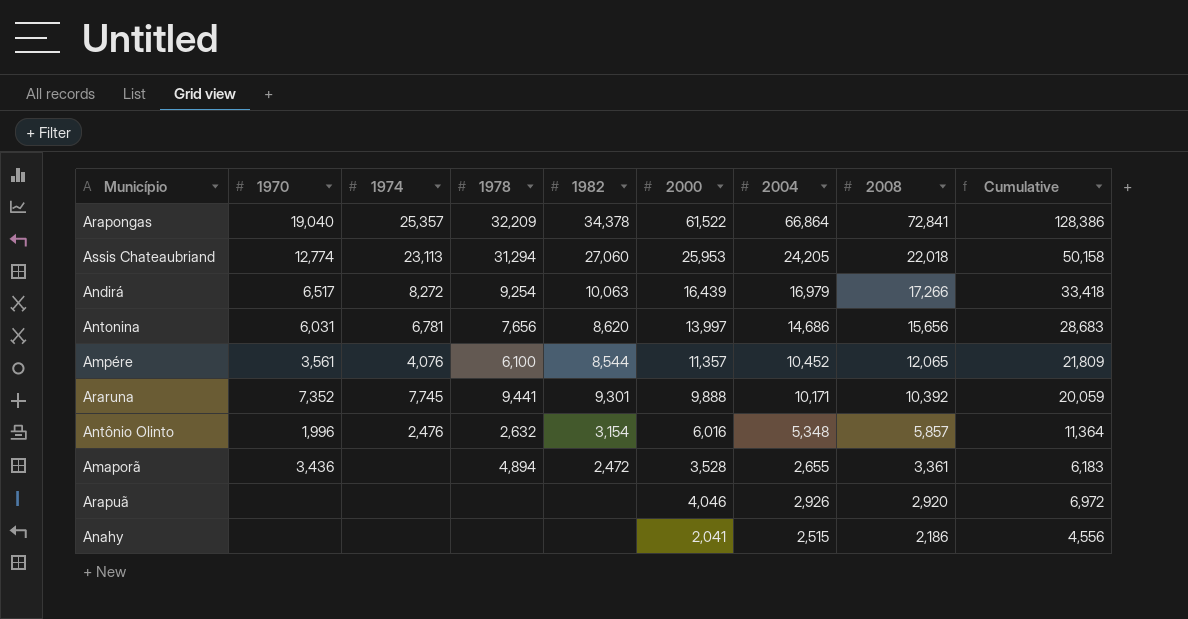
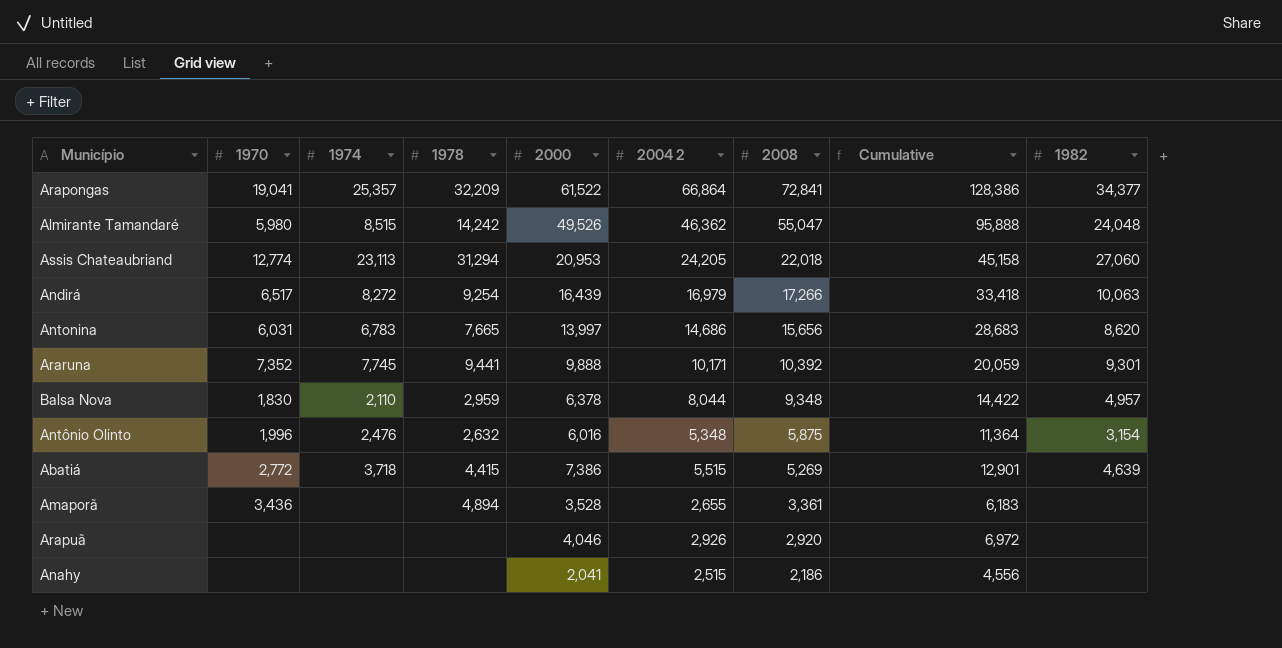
column name: 2004 -> 2004 2
column 1982 | position: 5 -> 9
row Ampére: 3,561 | 4,076 | 6,100 | 8,544 | 11,357 | 10,452 | 12,065 | 21,809 -> none
Arapongas | 1970: 19,040 -> 19,041
Arapongas | 1982: 34,378 -> 34,377
row Almirante Tamandaré: none -> 5,980 | 8,515 | 14,242 | 49,526 | 46,362 | 55,047 | 95,888 | 24,048
Assis Chateaubriand | 2000: 25,953 -> 20,953
Assis Chateaubriand | Cumulative: 50,158 -> 45,158
Antonina | 1974: 6,781 -> 6,783
Antonina | 1978: 7,656 -> 7,665
row Balsa Nova: none -> 1,830 | 2,110 | 2,959 | 6,378 | 8,044 | 9,348 | 14,422 | 4,957
Antônio Olinto | 2008: 5,857 -> 5,875
row Abatiá: none -> 2,772 | 3,718 | 4,415 | 7,386 | 5,515 | 5,269 | 12,901 | 4,639
Amaporã | 1982: 2,472 -> none

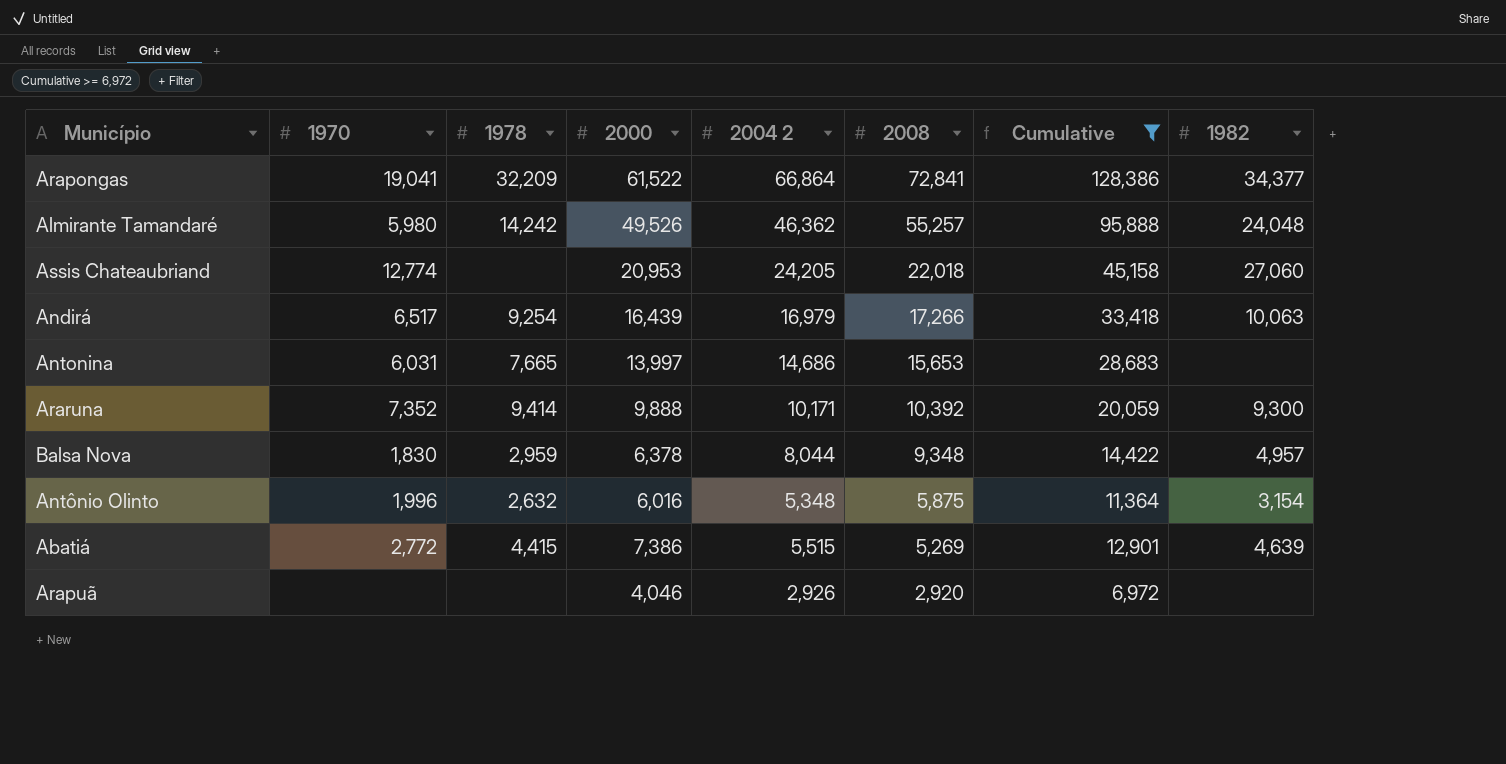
filter: none -> Cumulative >= 6,972
column 1974 | position: 3 -> none
Almirante Tamandaré | 2008: 55,047 -> 55,257
Assis Chateaubriand | 1978: 31,294 -> none
Antonina | 2008: 15,656 -> 15,653
Antonina | 1982: 8,620 -> none
Araruna | 1978: 9,441 -> 9,414
Araruna | 1982: 9,301 -> 9,300

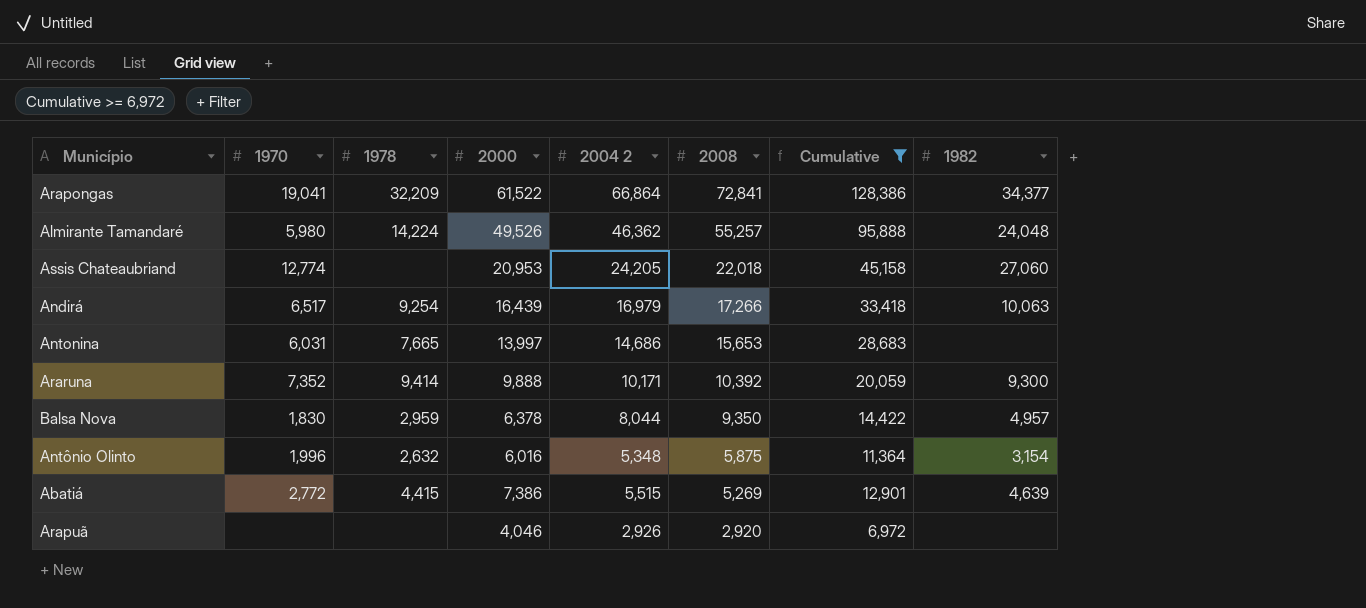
Almirante Tamandaré | 1978: 14,242 -> 14,224
Balsa Nova | 2008: 9,348 -> 9,350

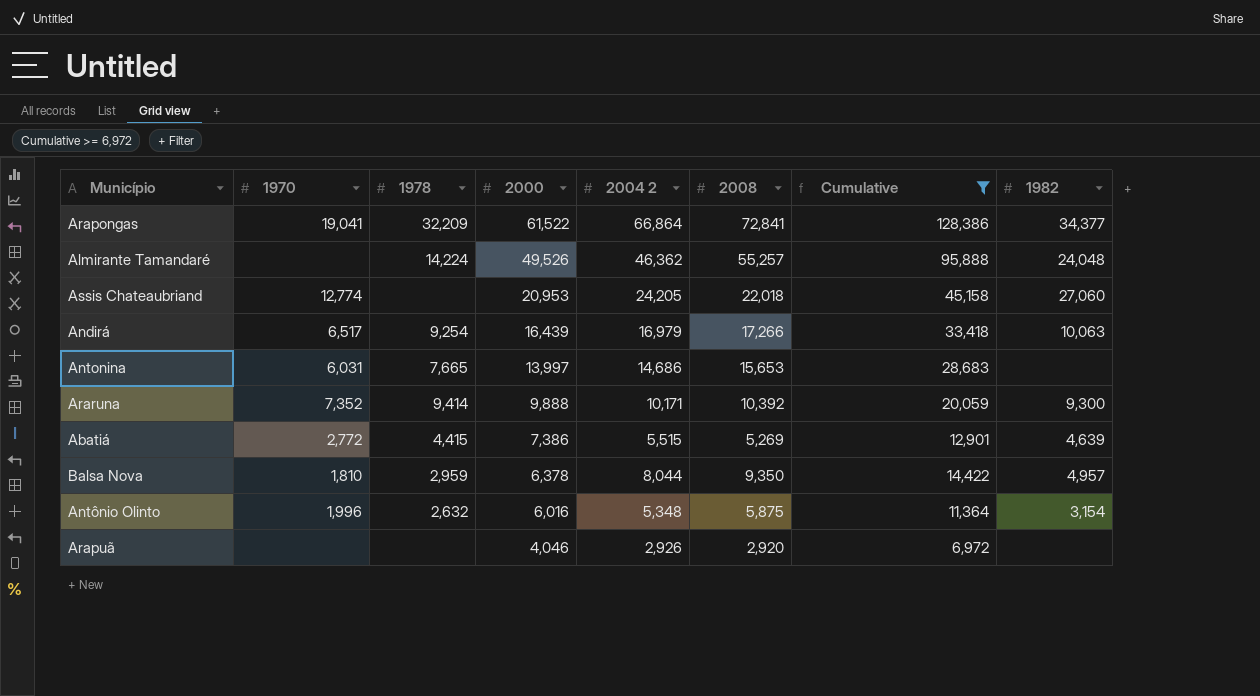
row order: 2008 descending -> 2000 descending
Almirante Tamandaré | 1970: 5,980 -> none
Balsa Nova | 1970: 1,830 -> 1,810

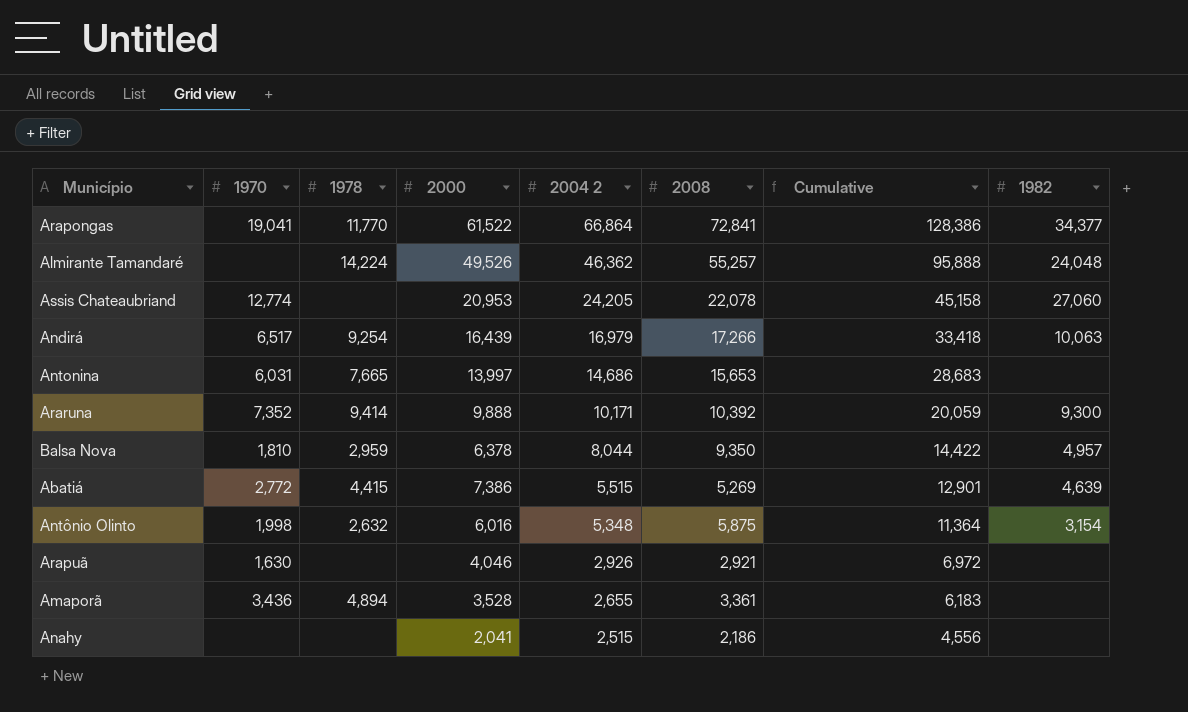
filter: Cumulative >= 6,972 -> none
row order: 2000 descending -> 2004 2 descending
Arapongas | 1978: 32,209 -> 11,770
Assis Chateaubriand | 2008: 22,018 -> 22,078
Antônio Olinto | 1970: 1,996 -> 1,998
Arapuã | 1970: none -> 1,630
Arapuã | 2008: 2,920 -> 2,921

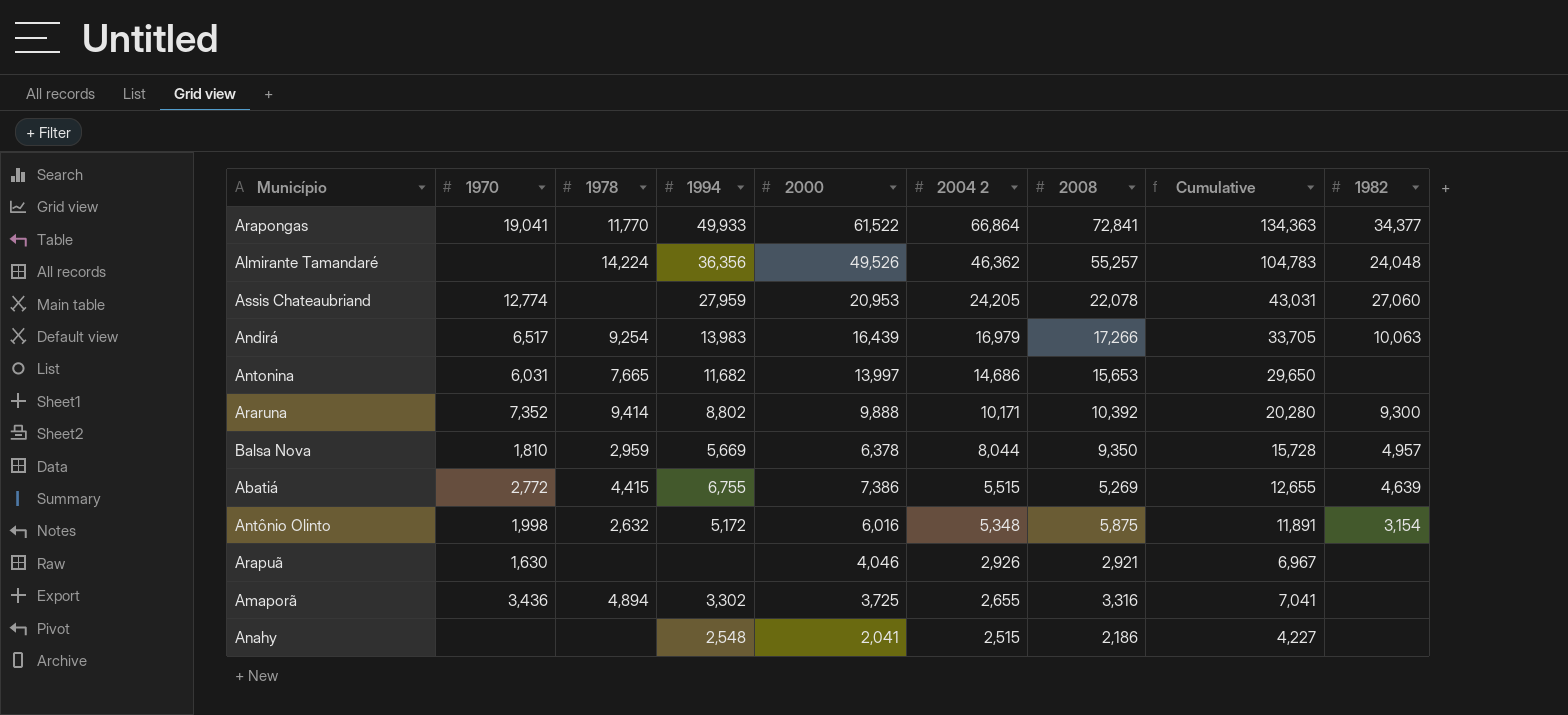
column 1994 | position: none -> 4
column Cumulative | formula: [2000] + [2004 2] -> [2000] + [2008]
Amaporã | 2000: 3,528 -> 3,725
Amaporã | 2008: 3,361 -> 3,316

